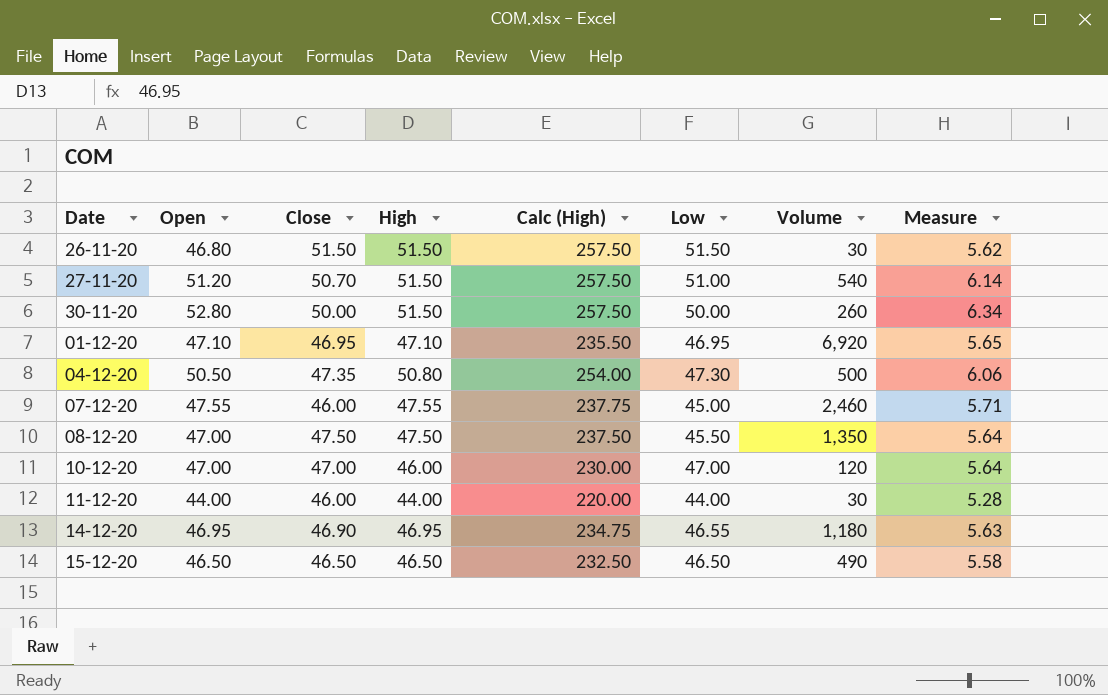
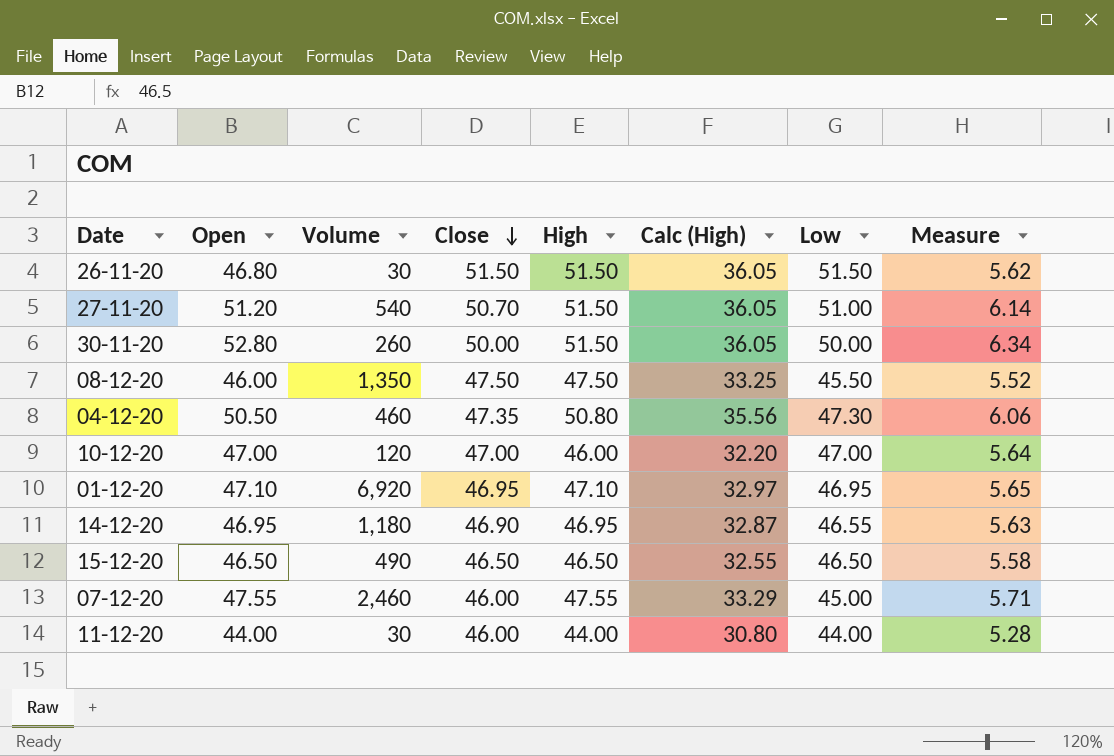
row order: none -> Close descending
column Volume | position: 7 -> 3
column Calc (High) | formula: [High] * 5 -> [High] * 0.7
08-12-20 | Open: 47.00 -> 46.00
08-12-20 | Measure: 5.64 -> 5.52
04-12-20 | Volume: 500 -> 460

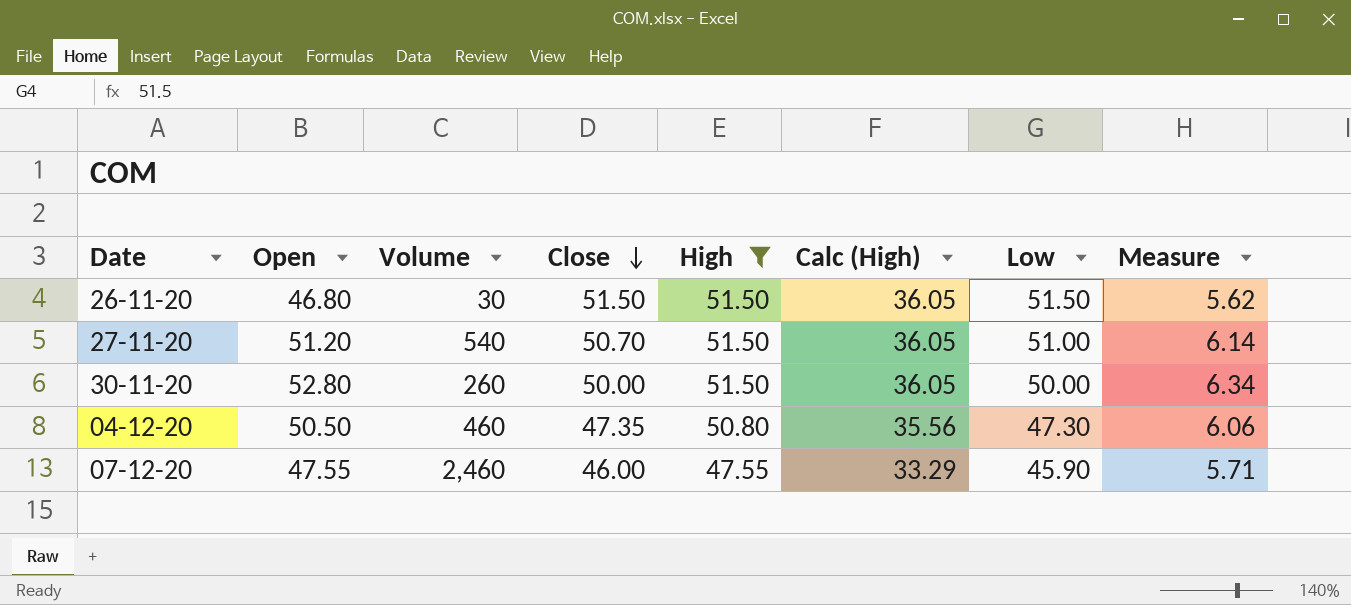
filter: none -> High >= 47.55
07-12-20 | Low: 45.00 -> 45.90

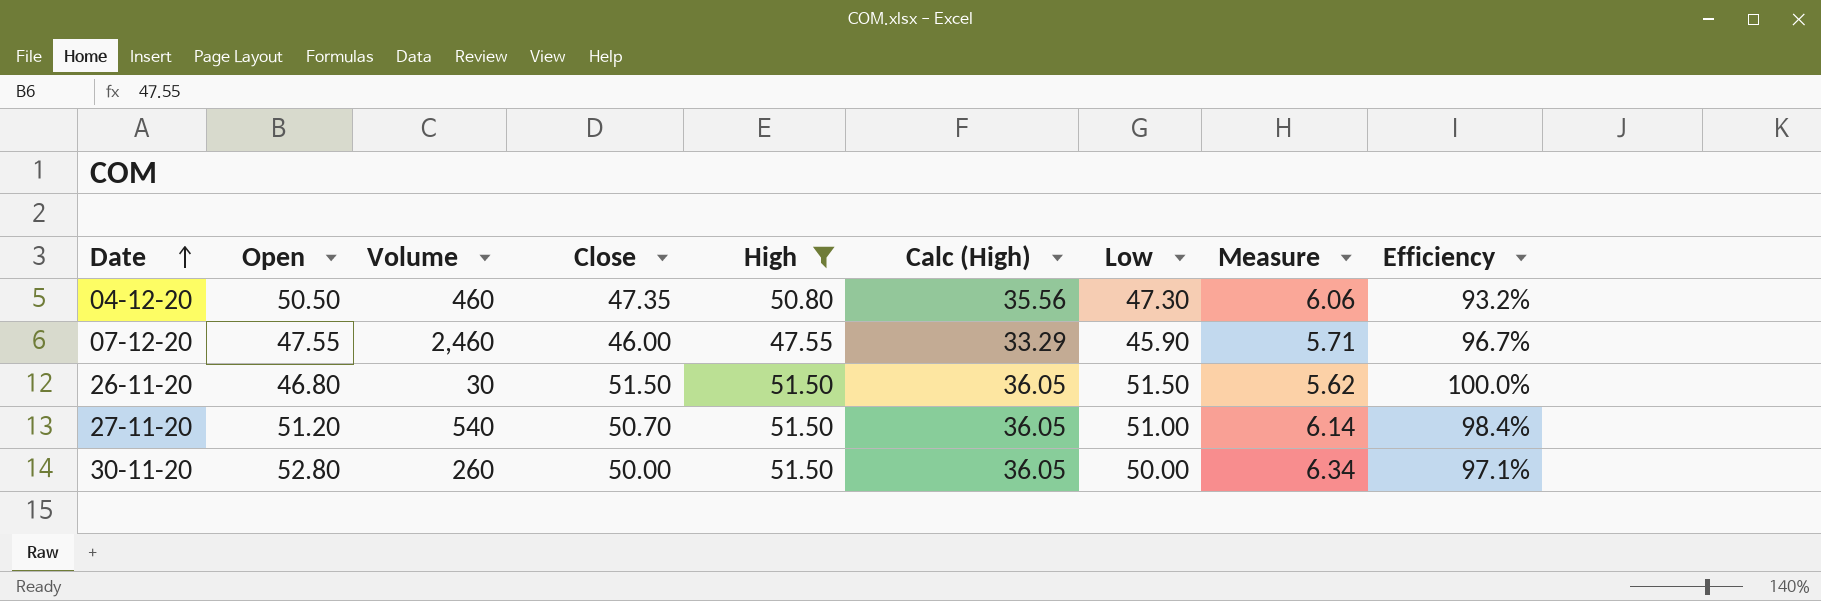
row order: Close descending -> Date ascending
column Efficiency | formula: none -> [Close] / [High]

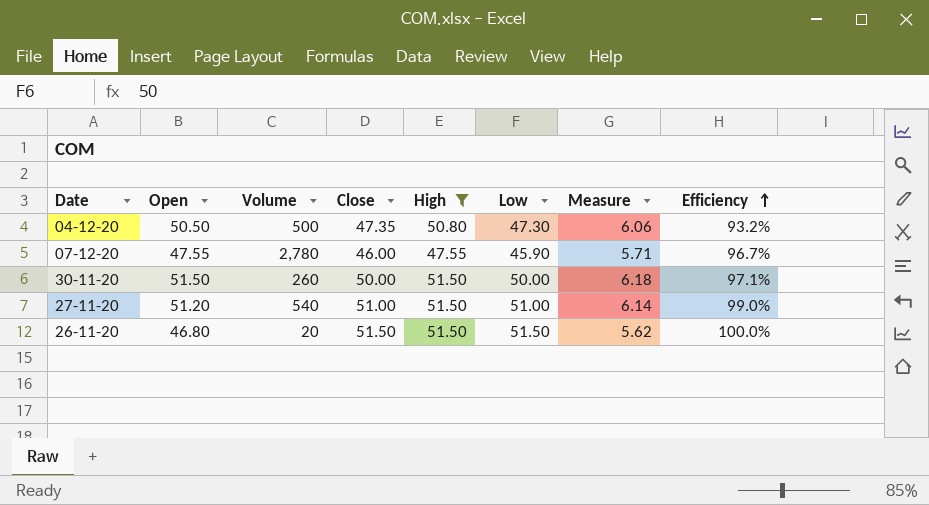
row order: Date ascending -> Efficiency ascending
column Calc (High) | formula: [High] * 0.7 -> none
04-12-20 | Volume: 460 -> 500
07-12-20 | Volume: 2,460 -> 2,780
30-11-20 | Open: 52.80 -> 51.50
30-11-20 | Measure: 6.34 -> 6.18
27-11-20 | Close: 50.70 -> 51.00
27-11-20 | Efficiency: 98.4% -> 99.0%
26-11-20 | Volume: 30 -> 20

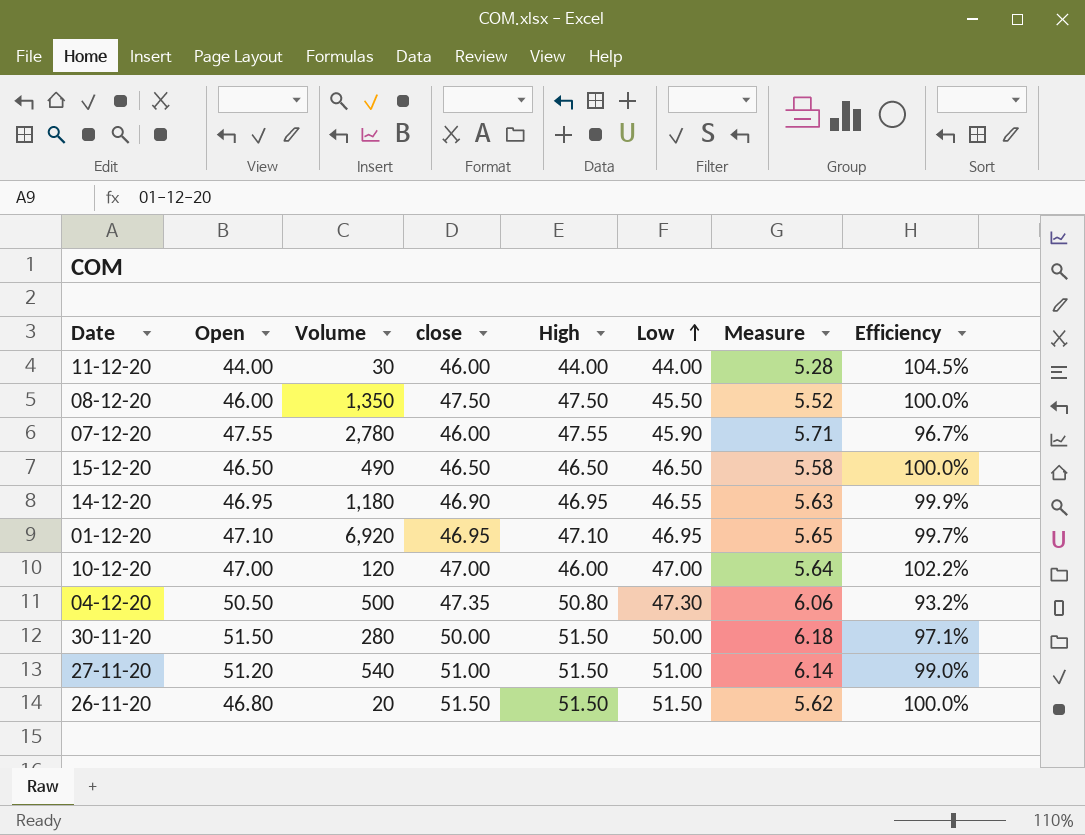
filter: High >= 47.55 -> none
row order: Efficiency ascending -> Low ascending
column name: Close -> close
30-11-20 | Volume: 260 -> 280

